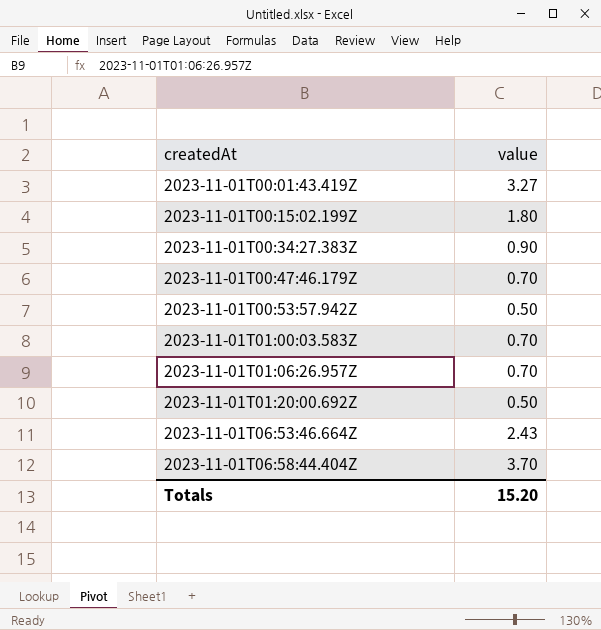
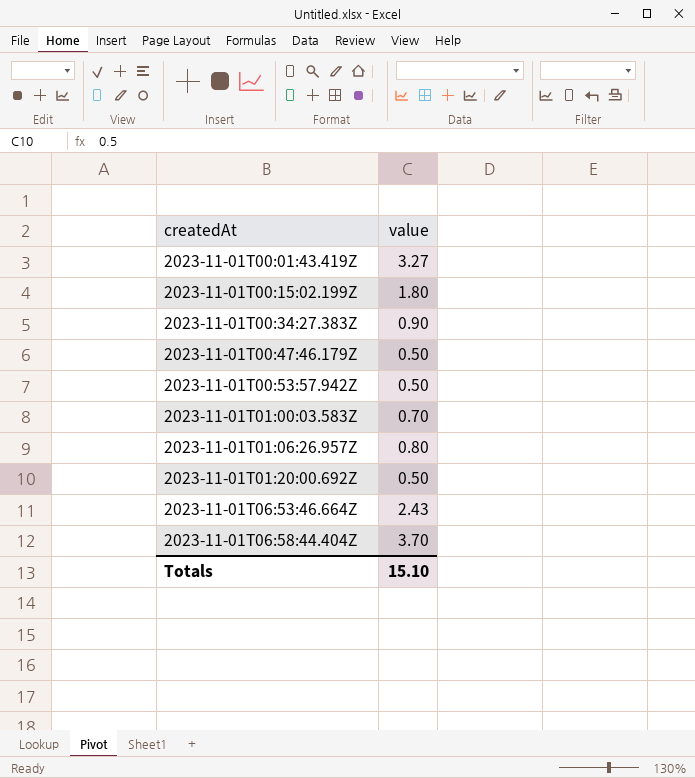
2023-11-01T00:47:46.179Z | value: 0.70 -> 0.50
2023-11-01T01:06:26.957Z | value: 0.70 -> 0.80
Totals | value: 15.20 -> 15.10

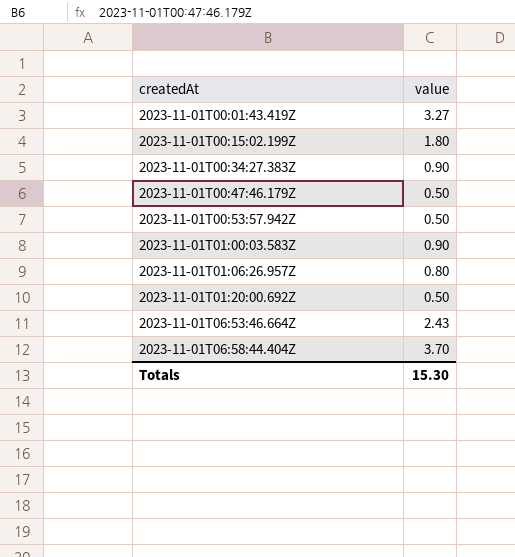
2023-11-01T01:00:03.583Z | value: 0.70 -> 0.90
Totals | value: 15.10 -> 15.30

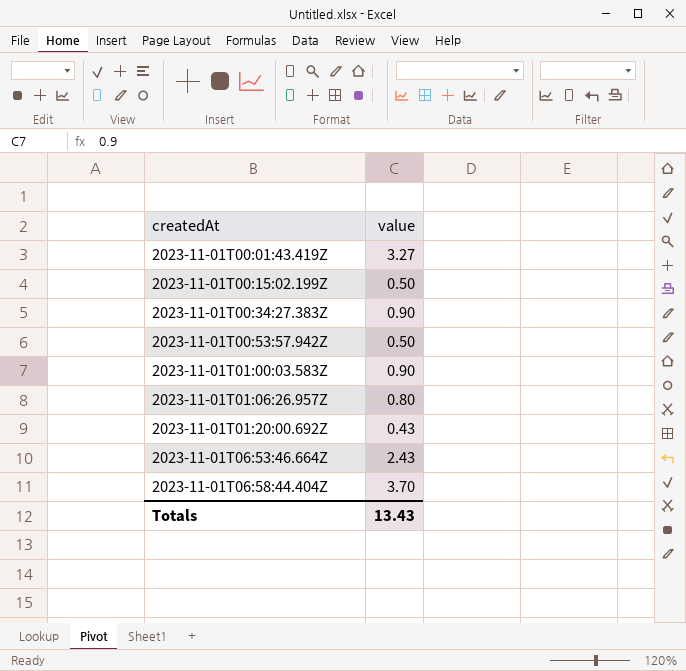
row 2023-11-01T00:47:46.179Z: 0.50 -> none
2023-11-01T00:15:02.199Z | value: 1.80 -> 0.50
2023-11-01T01:20:00.692Z | value: 0.50 -> 0.43
Totals | value: 15.30 -> 13.43

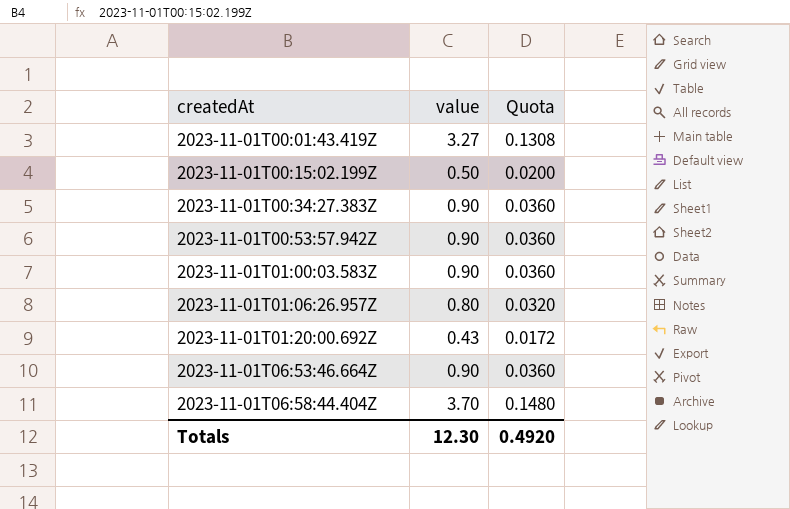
column Quota | formula: none -> [value] * 0.04
2023-11-01T00:53:57.942Z | value: 0.50 -> 0.90
2023-11-01T06:53:46.664Z | value: 2.43 -> 0.90
Totals | value: 13.43 -> 12.30

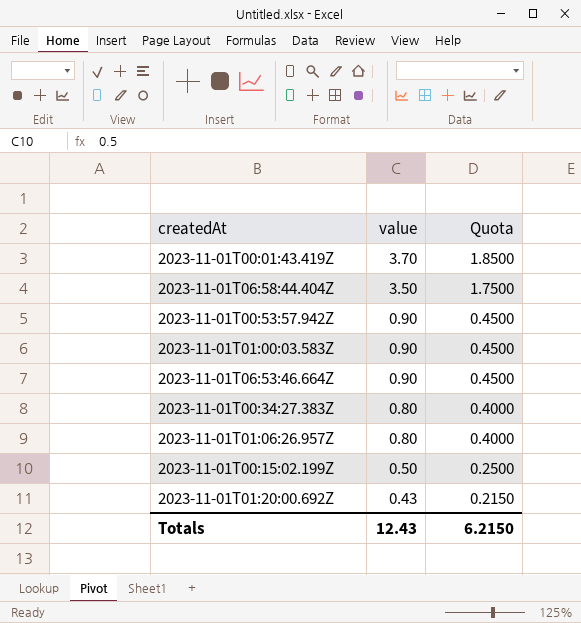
row order: createdAt ascending -> value descending
column Quota | formula: [value] * 0.04 -> [value] * 0.5
2023-11-01T00:01:43.419Z | value: 3.27 -> 3.70
2023-11-01T06:58:44.404Z | value: 3.70 -> 3.50
2023-11-01T00:34:27.383Z | value: 0.90 -> 0.80
Totals | value: 12.30 -> 12.43
Totals | Quota: 0.4920 -> 6.2150

